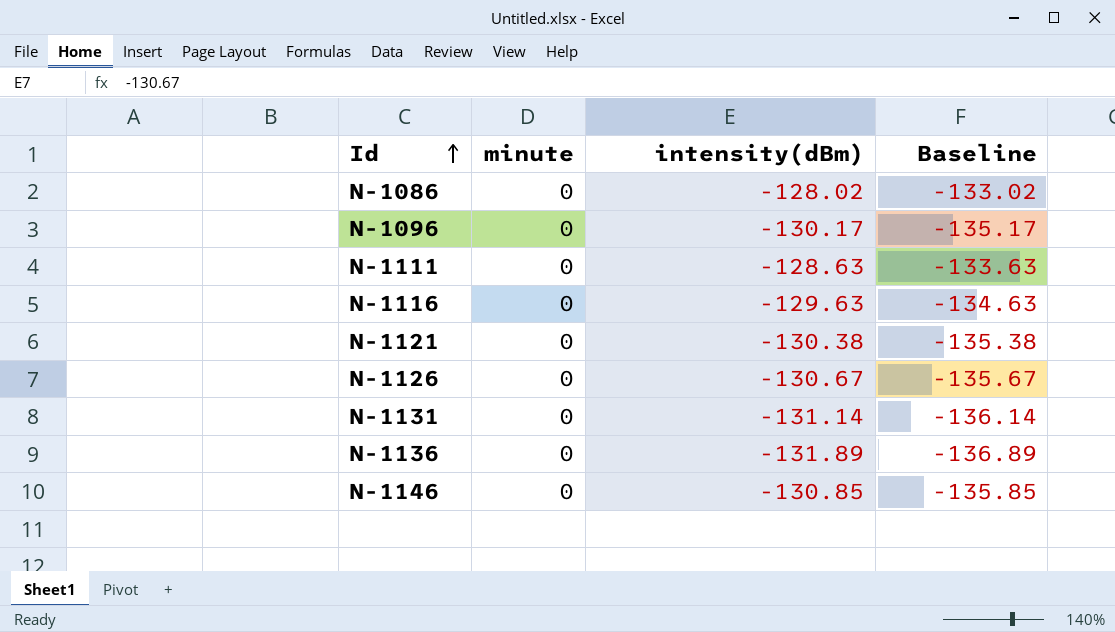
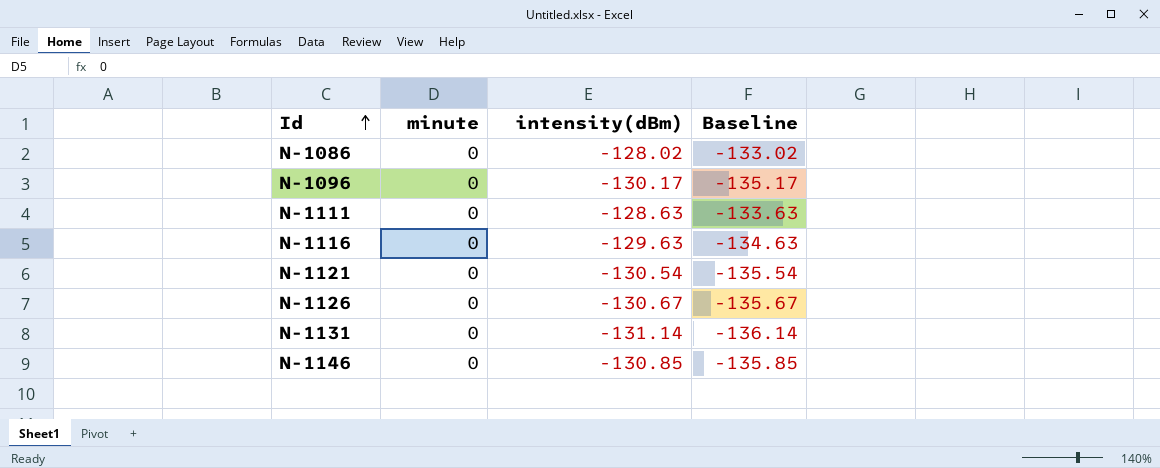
row N-1136: 0 | -131.89 | -136.89 -> none
N-1121 | intensity(dBm): -130.38 -> -130.54
N-1121 | Baseline: -135.38 -> -135.54

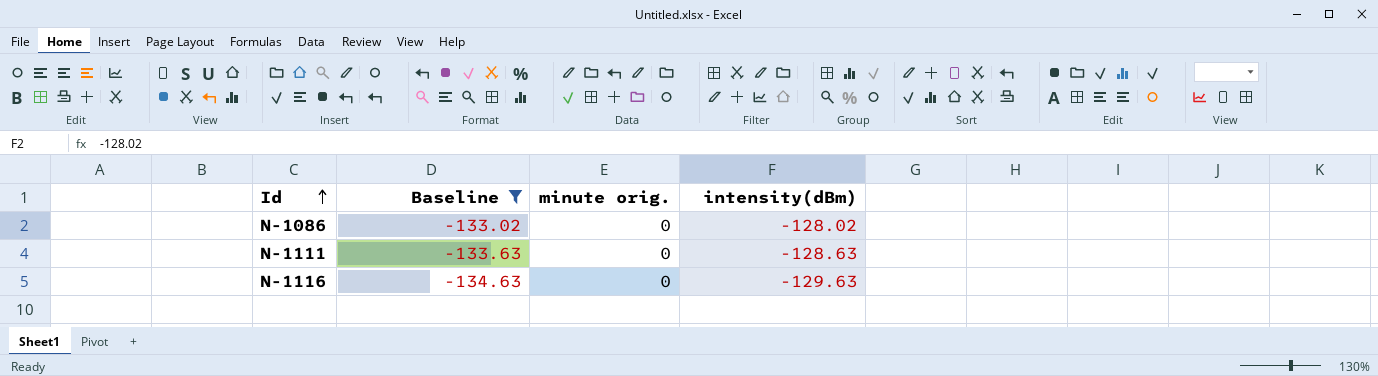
filter: none -> Baseline >= -134.63
column Baseline | position: 4 -> 2
column name: minute -> minute orig.

